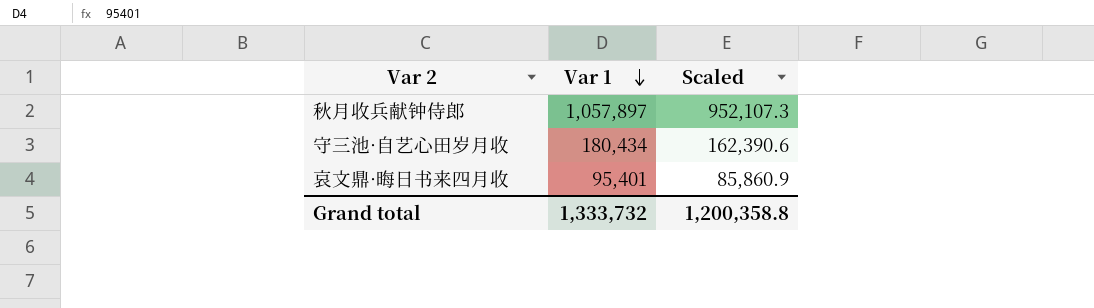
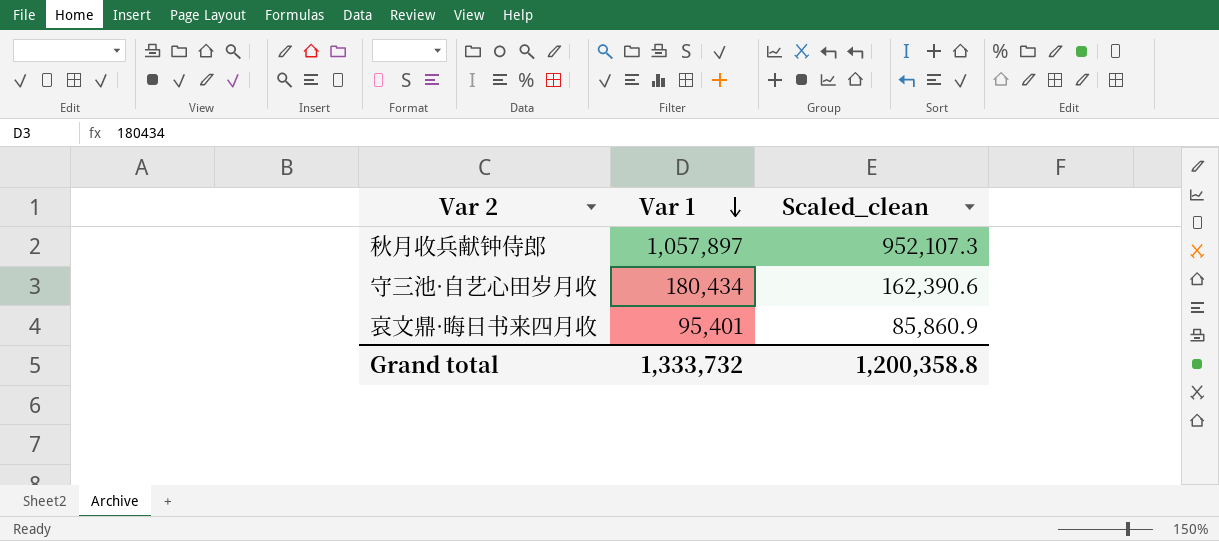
column name: Scaled -> Scaled_clean

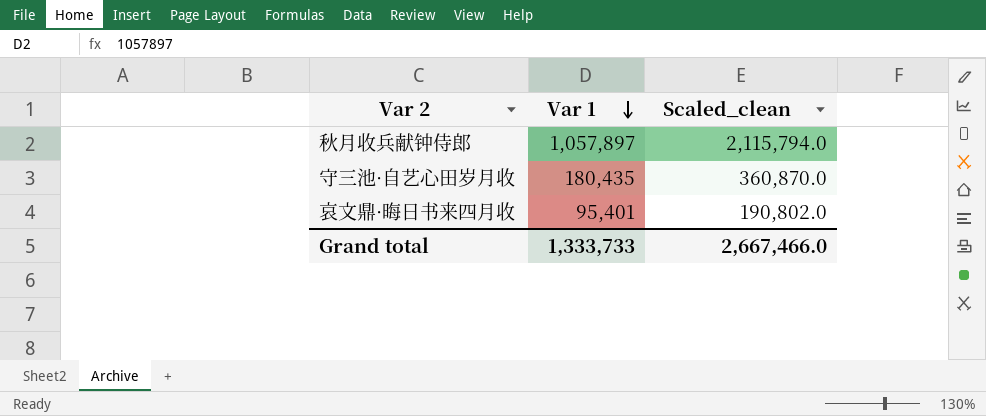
column Scaled_clean | formula: [Var 1] * 0.9 -> [Var 1] * 2
守三池·自艺心田岁月收 | Var 1: 180,434 -> 180,435
Grand total | Var 1: 1,333,732 -> 1,333,733
Grand total | Scaled_clean: 1,200,358.8 -> 2,667,466.0

